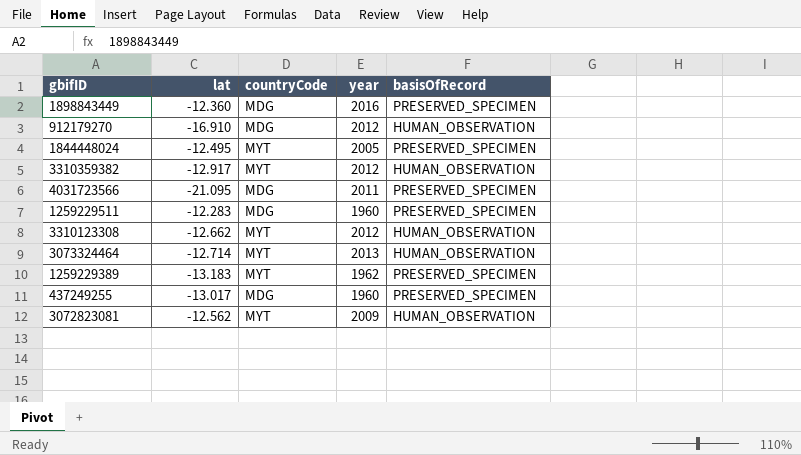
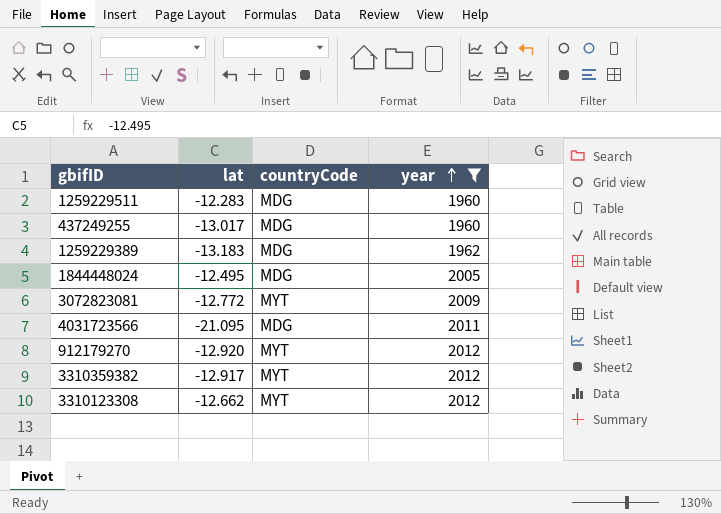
filter: none -> year <= 2012
row order: none -> year ascending
column basisOfRecord | position: 5 -> none
1259229389 | countryCode: MYT -> MDG
1844448024 | countryCode: MYT -> MDG
3072823081 | lat: -12.562 -> -12.772
912179270 | lat: -16.910 -> -12.920
912179270 | countryCode: MDG -> MYT

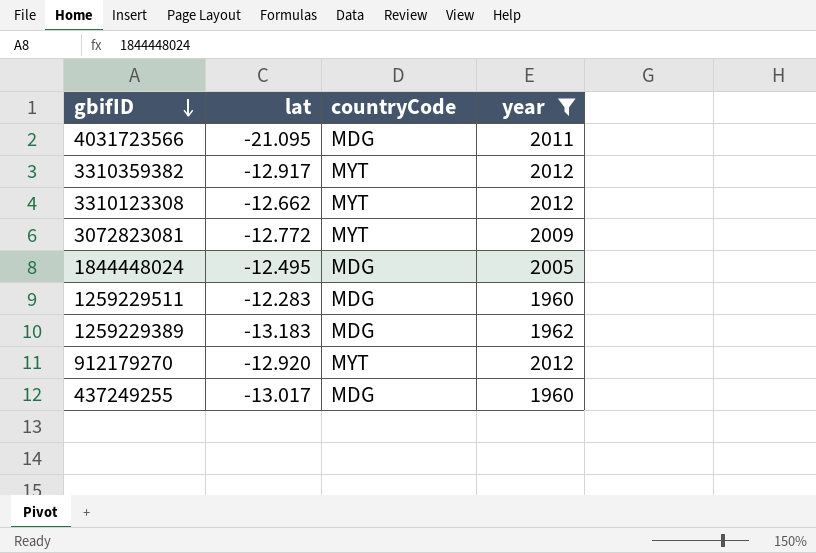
row order: year ascending -> gbifID descending

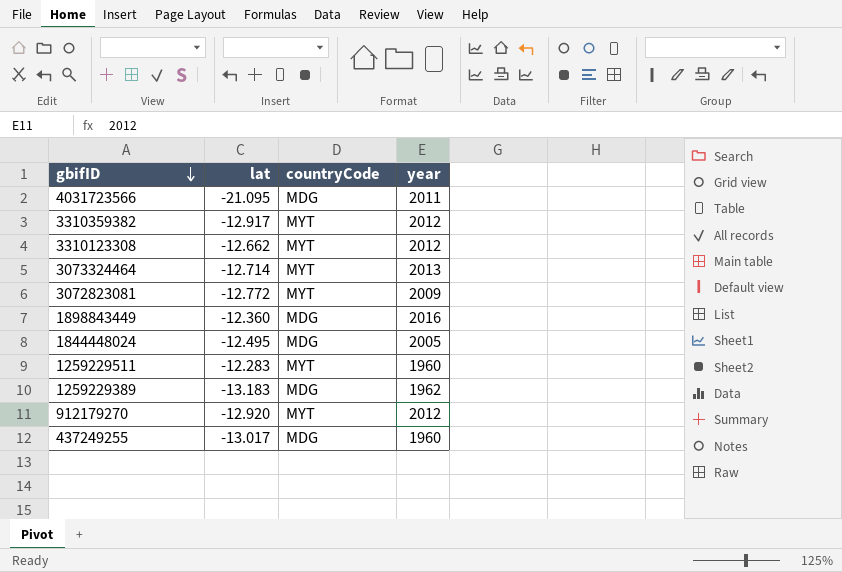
filter: year <= 2012 -> none
1259229511 | countryCode: MDG -> MYT

